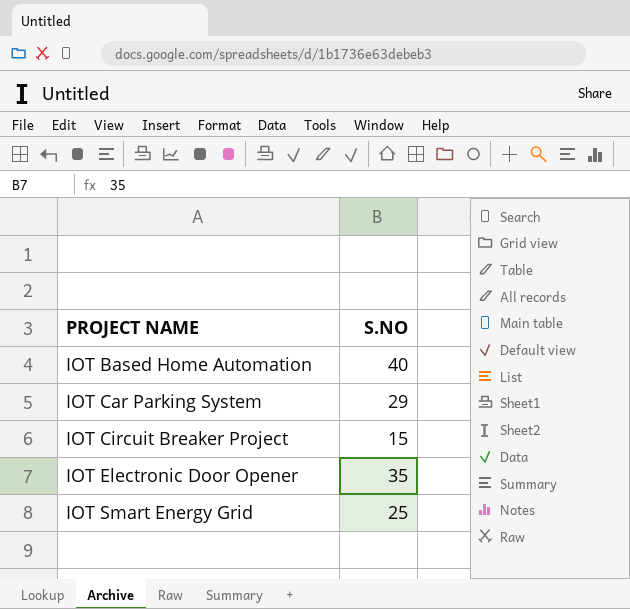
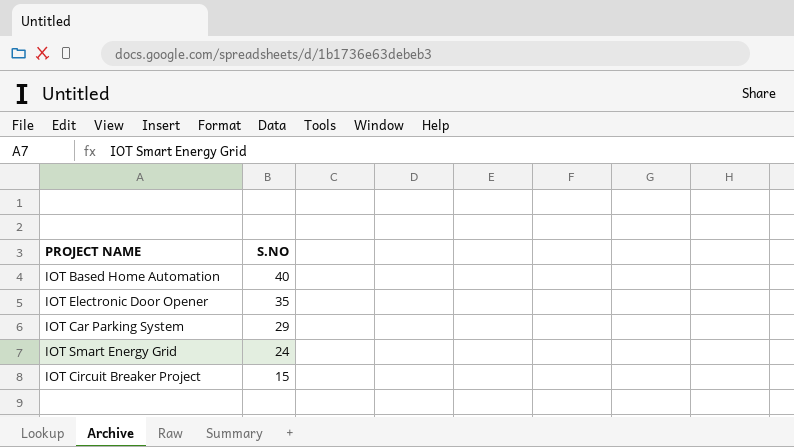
row order: PROJECT NAME ascending -> S.NO descending
IOT Smart Energy Grid | S.NO: 25 -> 24

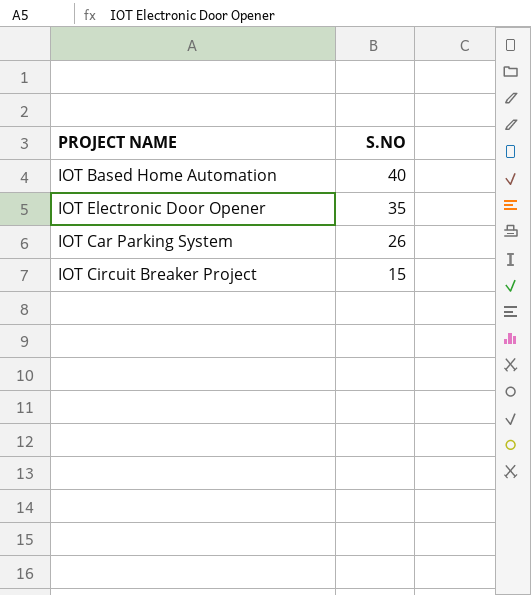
row IOT Smart Energy Grid: 24 -> none
IOT Car Parking System | S.NO: 29 -> 26

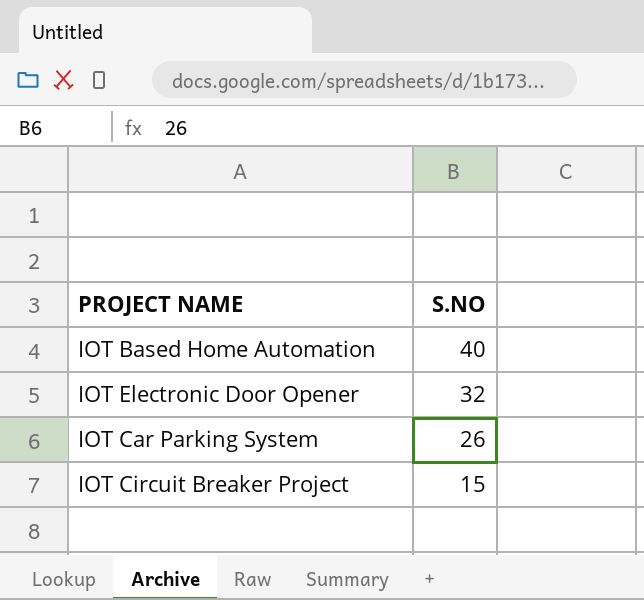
IOT Electronic Door Opener | S.NO: 35 -> 32

